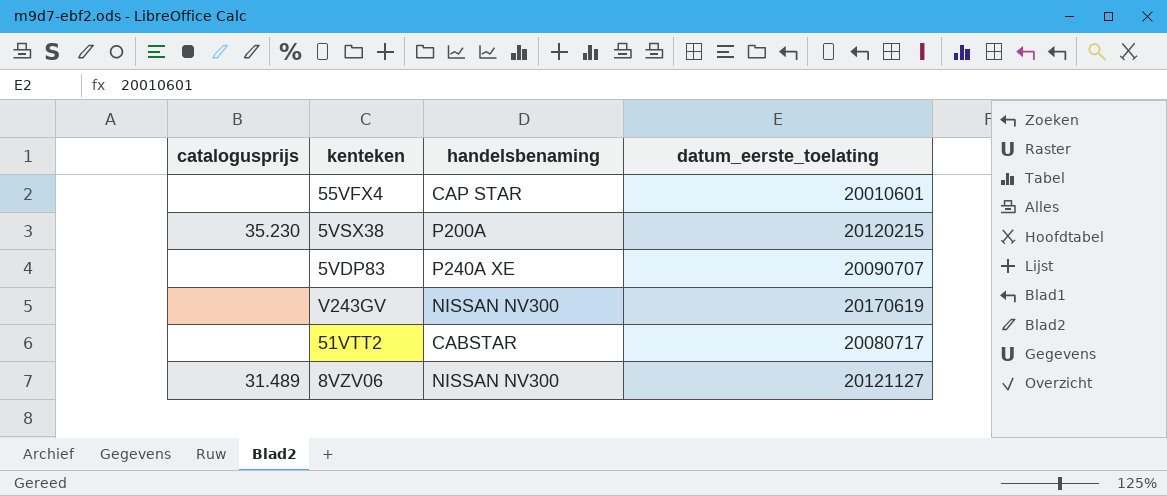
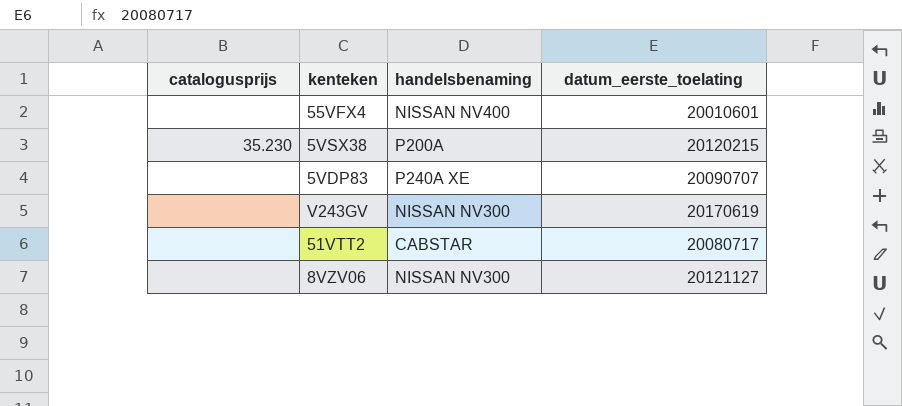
55VFX4 | handelsbenaming: CAP STAR -> NISSAN NV400
8VZV06 | catalogusprijs: 31.489 -> none

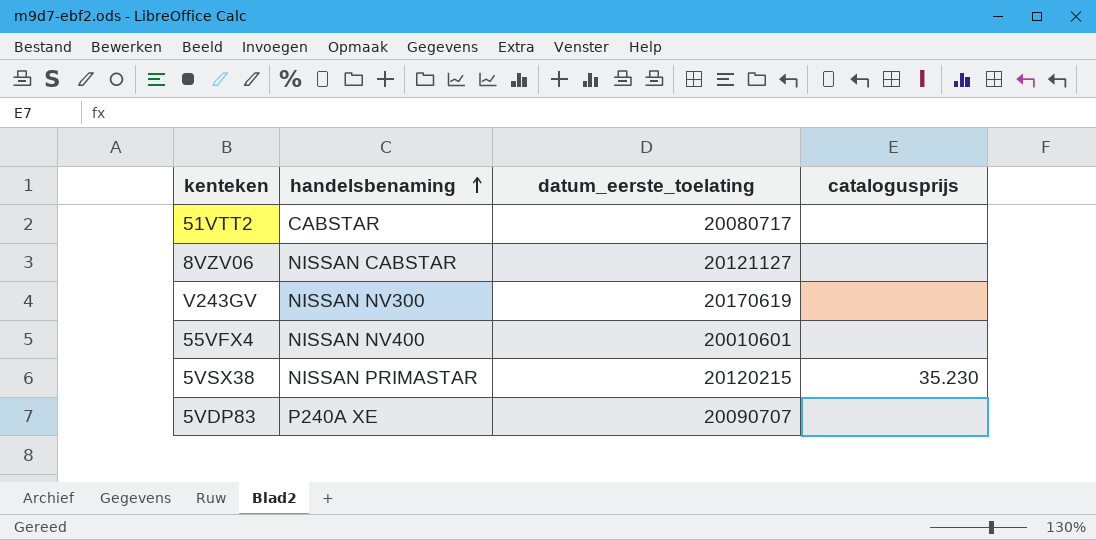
row order: none -> handelsbenaming ascending
column catalogusprijs | position: 1 -> 4
8VZV06 | handelsbenaming: NISSAN NV300 -> NISSAN CABSTAR
5VSX38 | handelsbenaming: P200A -> NISSAN PRIMASTAR

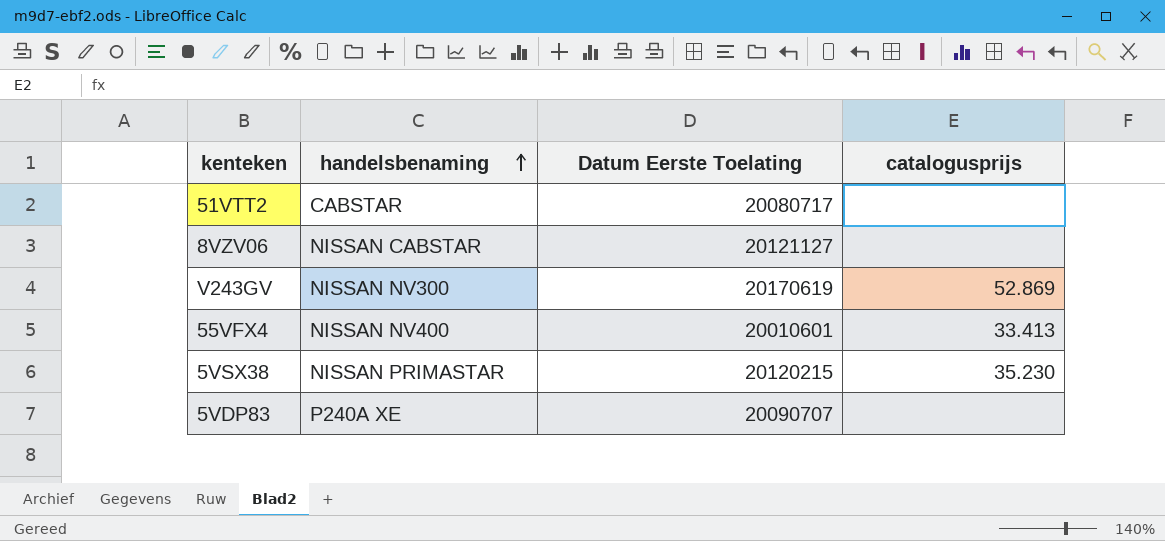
column name: datum_eerste_toelating -> Datum Eerste Toelating
V243GV | catalogusprijs: none -> 52.869
55VFX4 | catalogusprijs: none -> 33.413

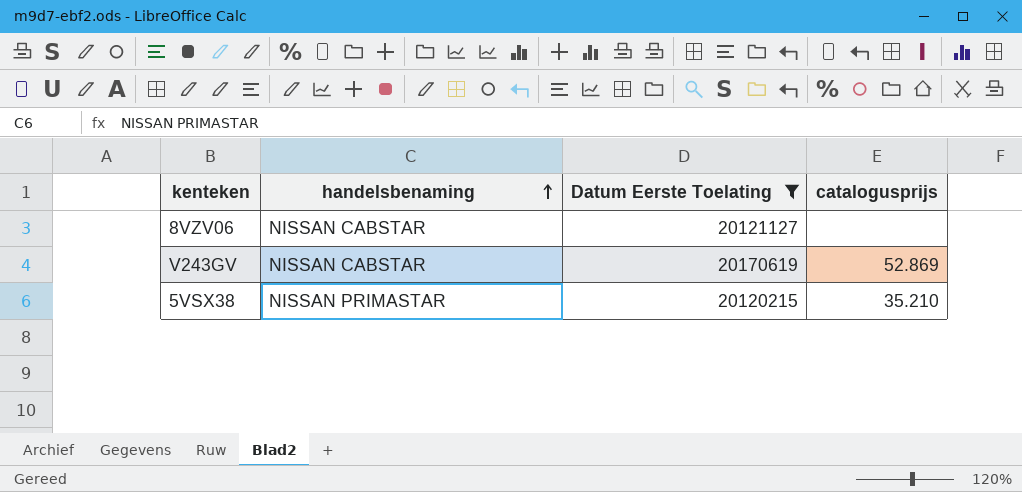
filter: none -> Datum Eerste Toelating >= 20120215
V243GV | handelsbenaming: NISSAN NV300 -> NISSAN CABSTAR
5VSX38 | catalogusprijs: 35.230 -> 35.210

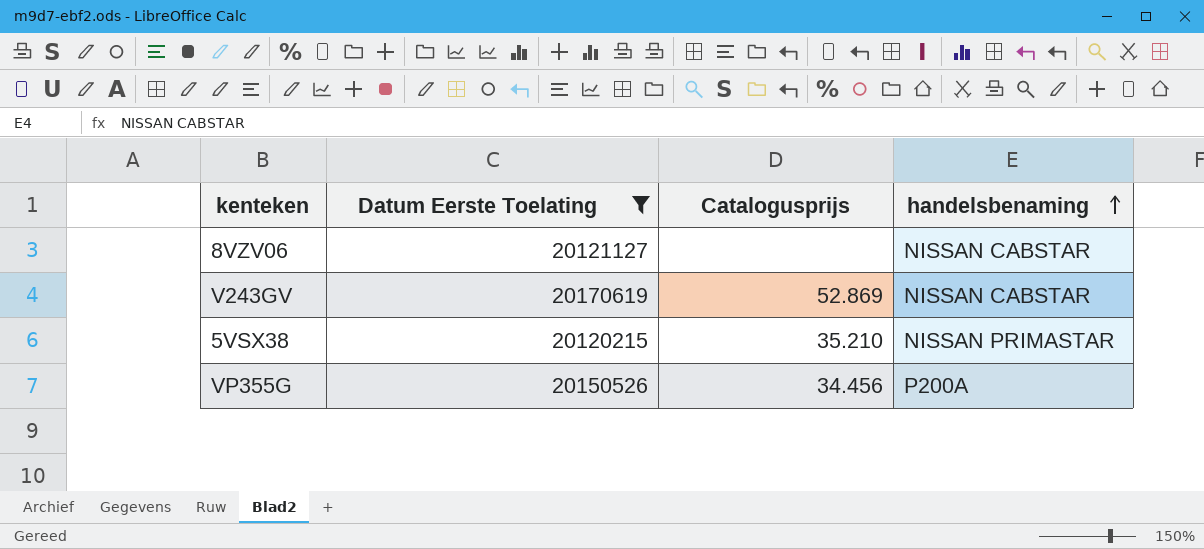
column name: catalogusprijs -> Catalogusprijs
column handelsbenaming | position: 2 -> 4
row VP355G: none -> 20150526 | 34.456 | P200A

